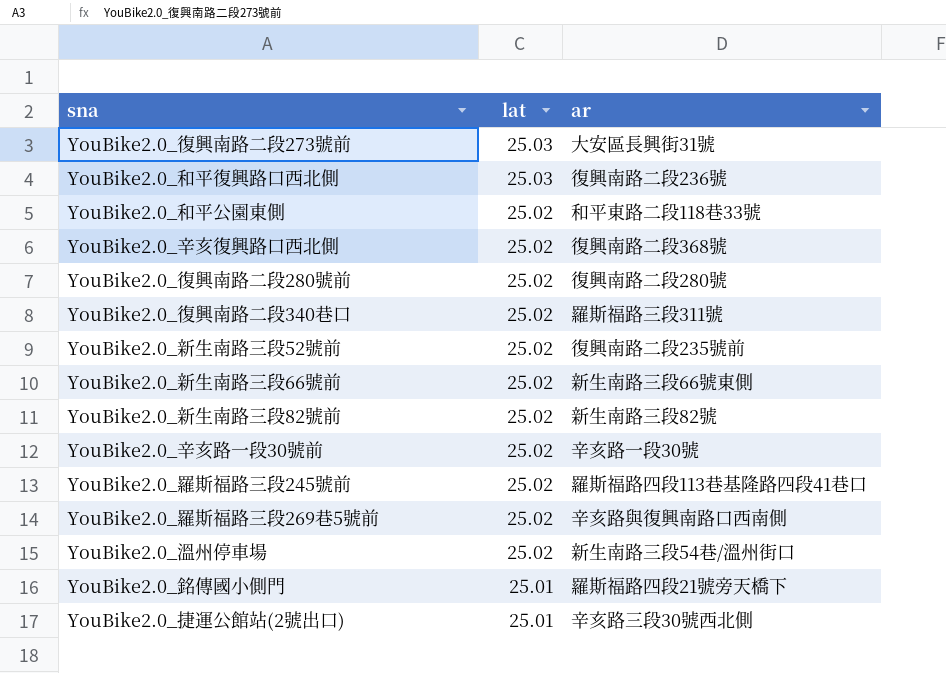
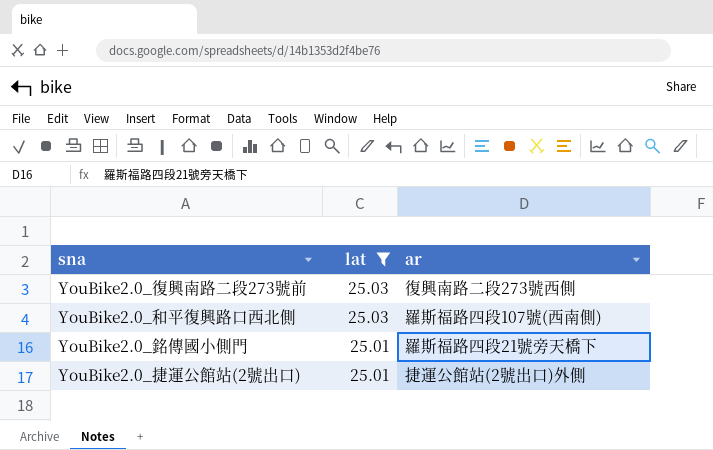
filter: none -> lat != 25.02
YouBike2.0_復興南路二段273號前 | ar: 大安區長興街31號 -> 復興南路二段273號西側
YouBike2.0_和平復興路口西北側 | ar: 復興南路二段236號 -> 羅斯福路四段107號(西南側)
YouBike2.0_捷運公館站(2號出口) | ar: 辛亥路三段30號西北側 -> 捷運公館站(2號出口)外側

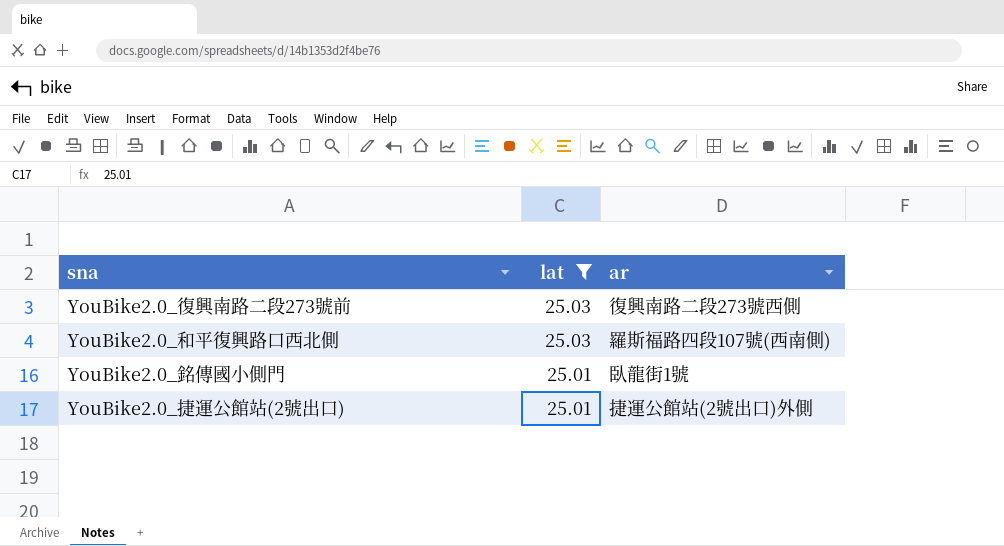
YouBike2.0_銘傳國小側門 | ar: 羅斯福路四段21號旁天橋下 -> 臥龍街1號

